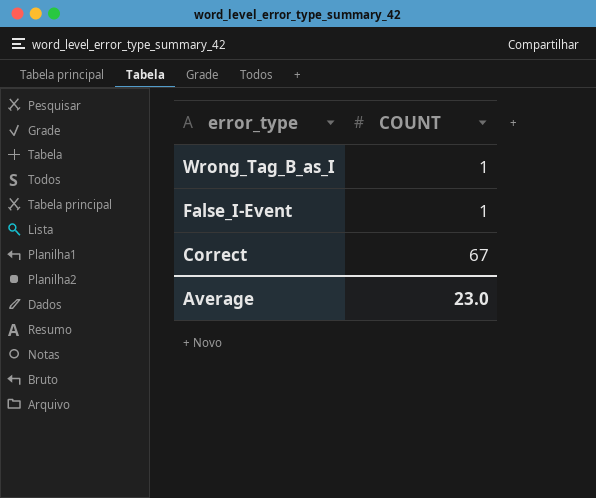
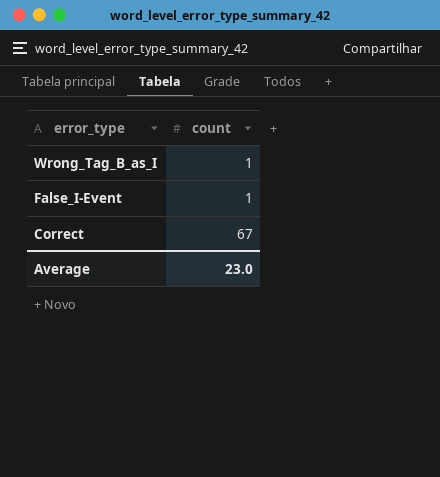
column name: COUNT -> count

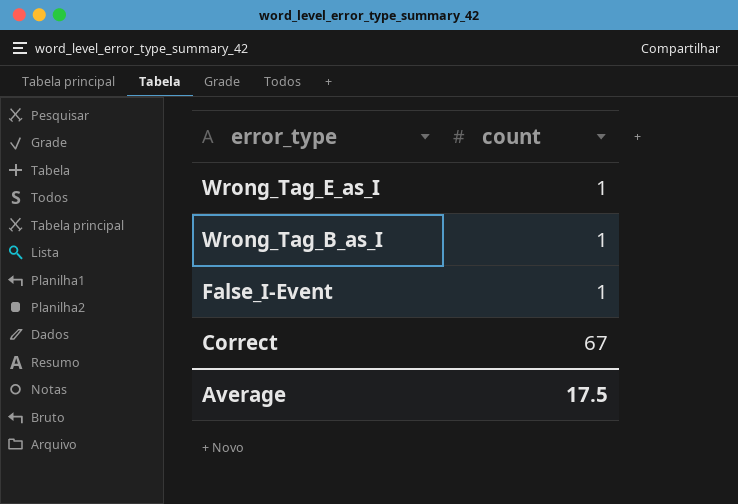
row Wrong_Tag_E_as_I: none -> 1
Average | count: 23.0 -> 17.5

